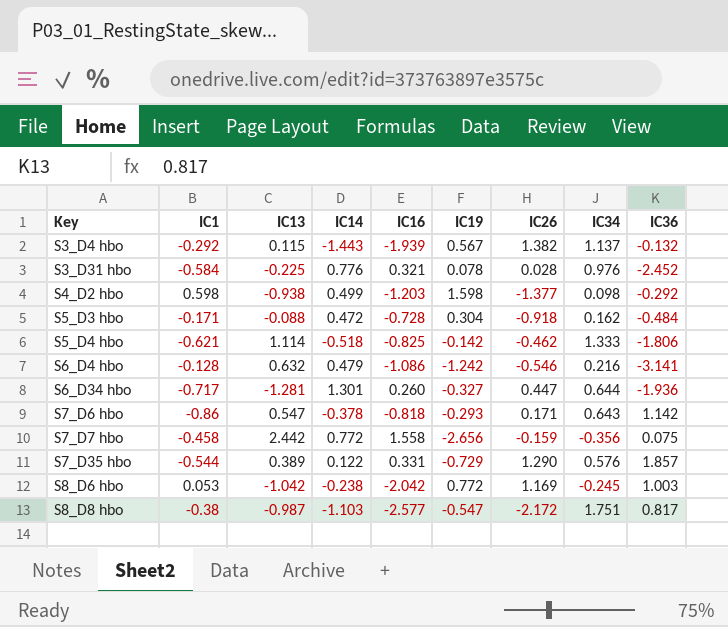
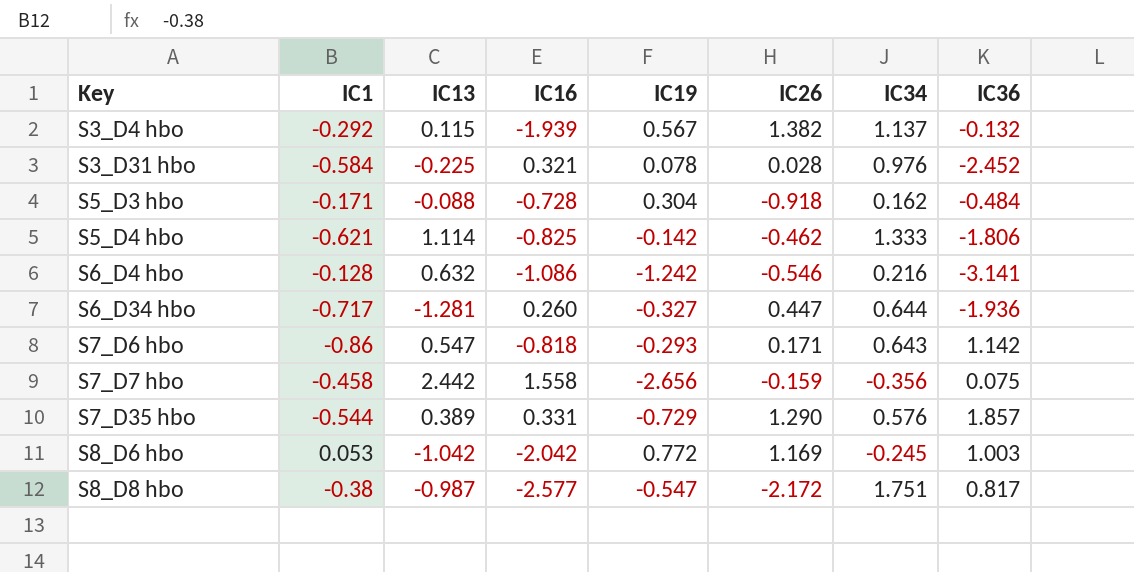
column IC14 | position: 4 -> none
row S4_D2 hbo: 0.598 | -0.938 | 0.499 | -1.203 | 1.598 | -1.377 | 0.098 | -0.292 -> none

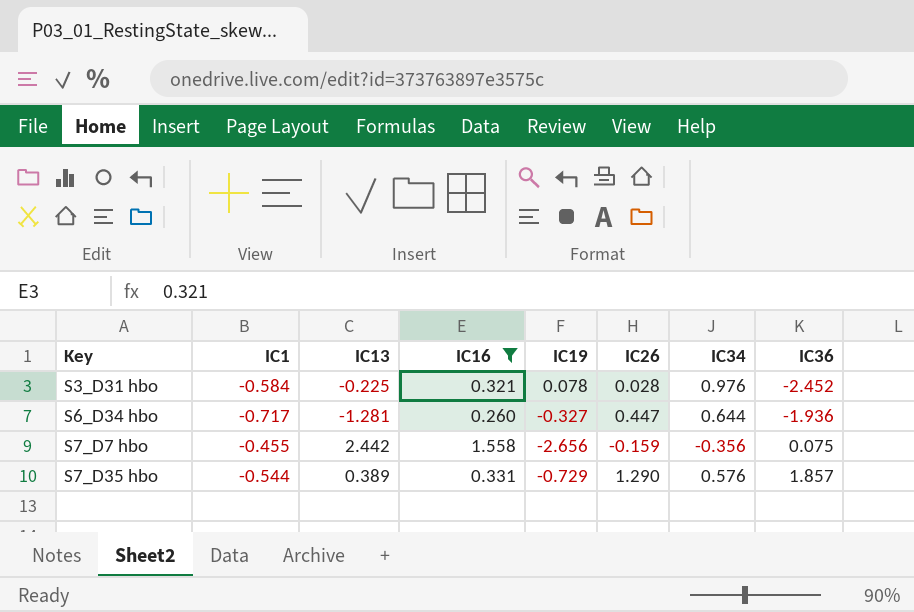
filter: none -> IC16 >= 0.260
S7_D7 hbo | IC1: -0.458 -> -0.455

